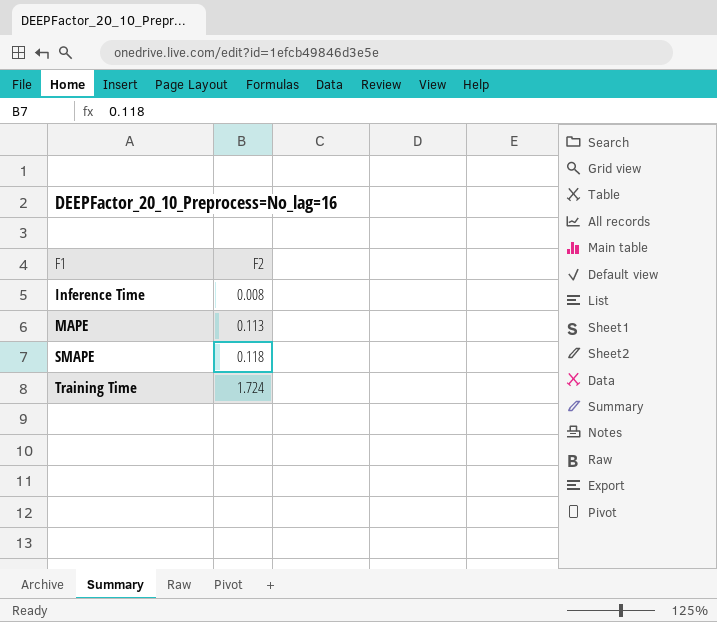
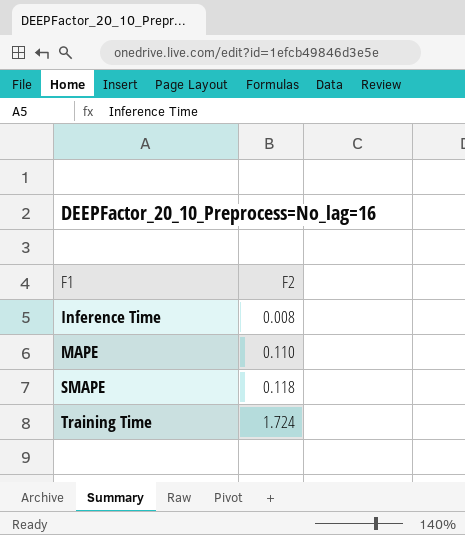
MAPE | F2: 0.113 -> 0.110

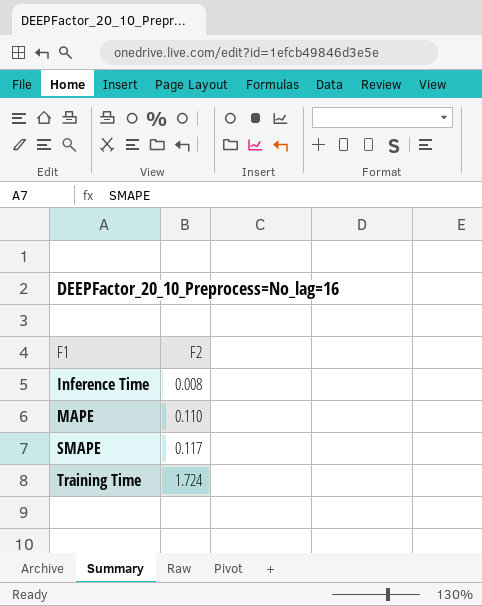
SMAPE | F2: 0.118 -> 0.117

